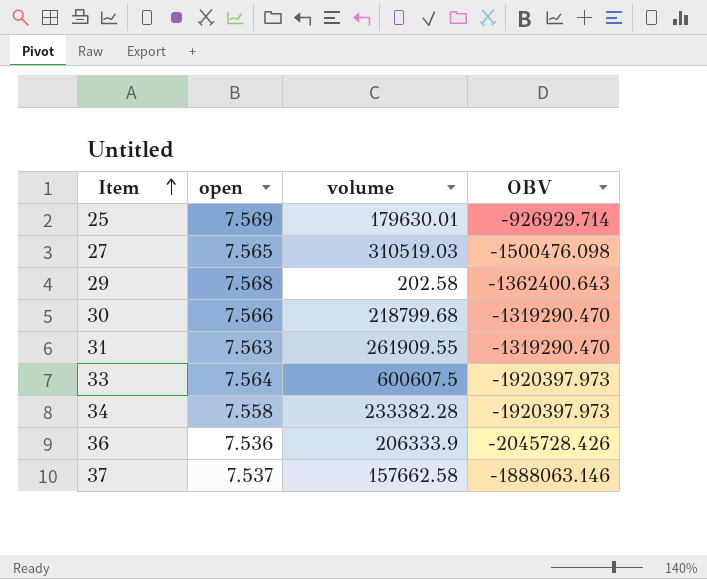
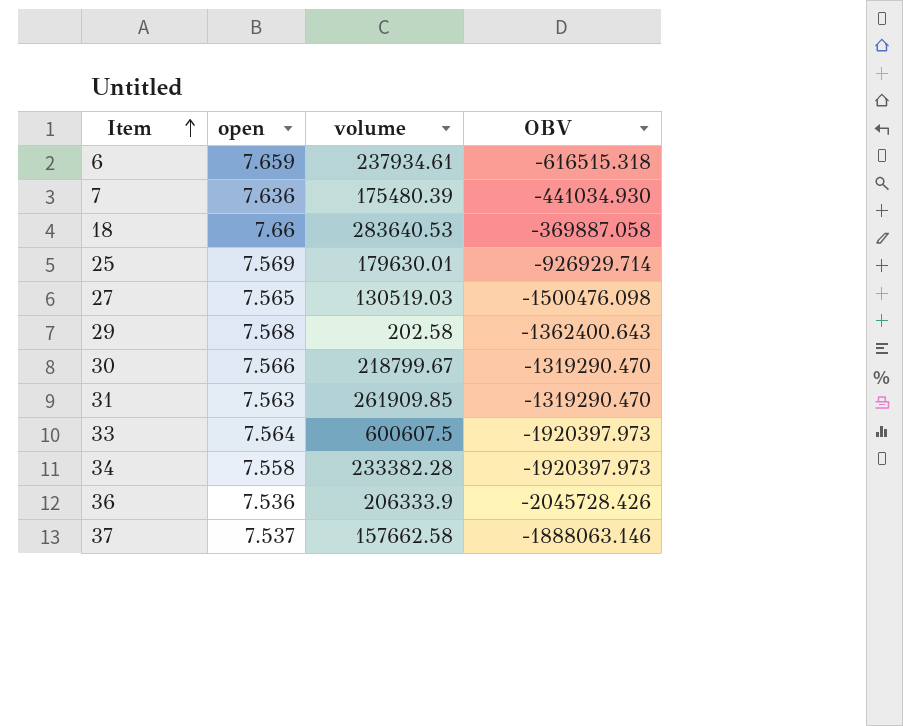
row 6: none -> 7.659 | 237934.61 | -616515.318
row 7: none -> 7.636 | 175480.39 | -441034.930
row 18: none -> 7.66 | 283640.53 | -369887.058
27 | volume: 310519.03 -> 130519.03
30 | volume: 218799.68 -> 218799.67
31 | volume: 261909.55 -> 261909.85

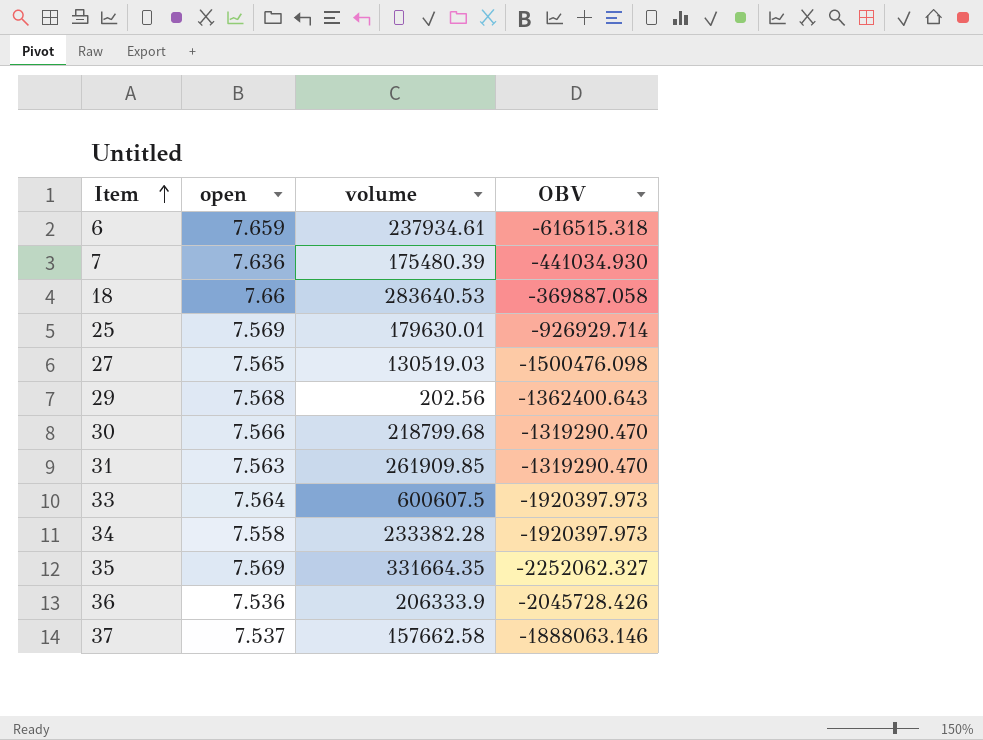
29 | volume: 202.58 -> 202.56
30 | volume: 218799.67 -> 218799.68
row 35: none -> 7.569 | 331664.35 | -2252062.327

